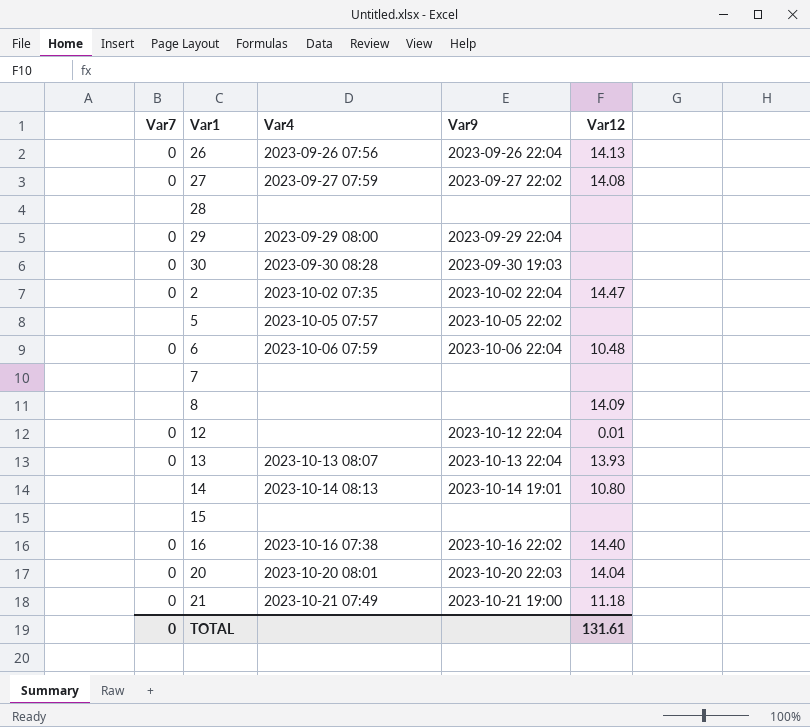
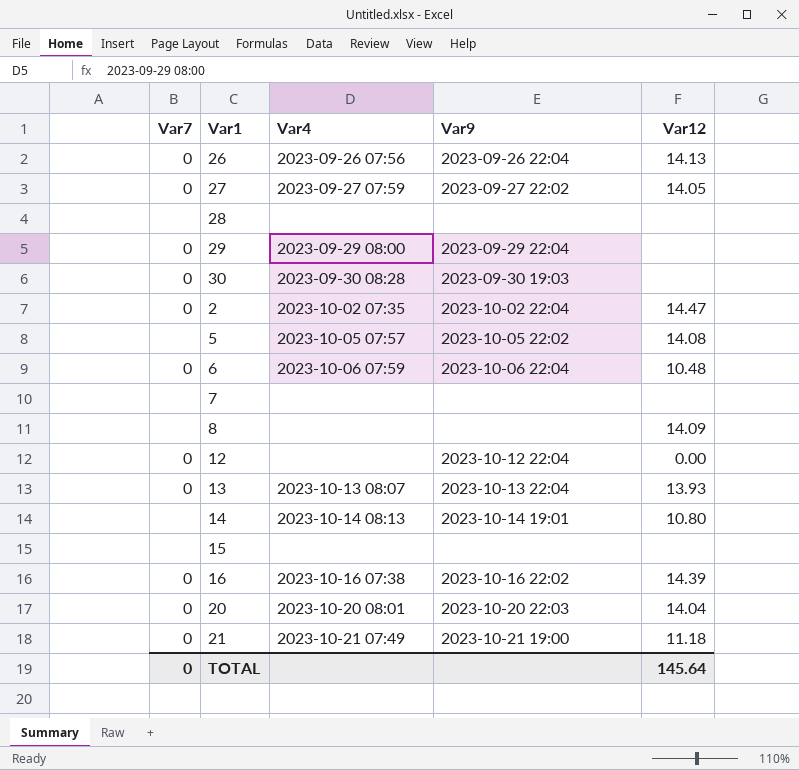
27 | Var12: 14.08 -> 14.05
5 | Var12: none -> 14.08
12 | Var12: 0.01 -> 0.00
16 | Var12: 14.40 -> 14.39
TOTAL | Var12: 131.61 -> 145.64

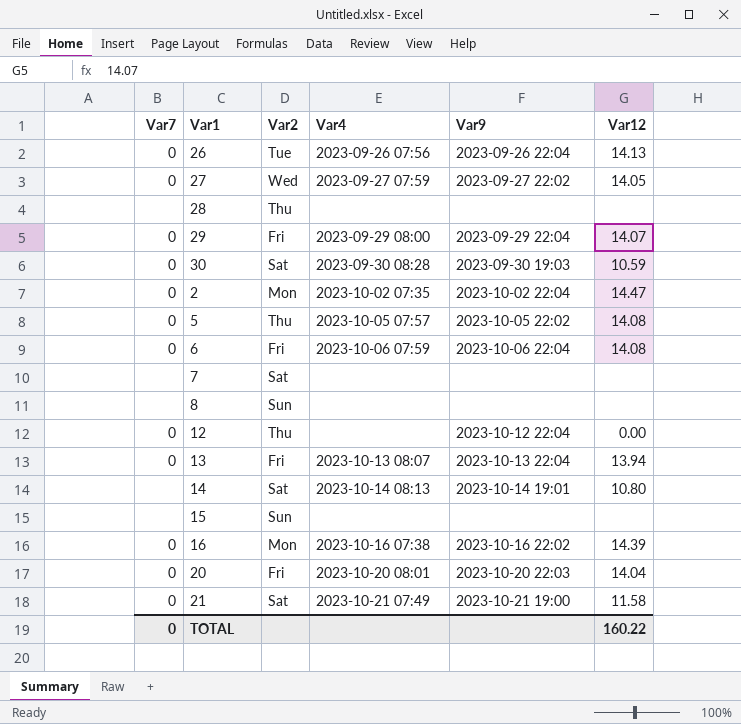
column Var2 | position: none -> 3
29 | Var12: none -> 14.07
30 | Var12: none -> 10.59
5 | Var7: none -> 0
6 | Var12: 10.48 -> 14.08
8 | Var12: 14.09 -> none
13 | Var12: 13.93 -> 13.94
21 | Var12: 11.18 -> 11.58
TOTAL | Var12: 145.64 -> 160.22

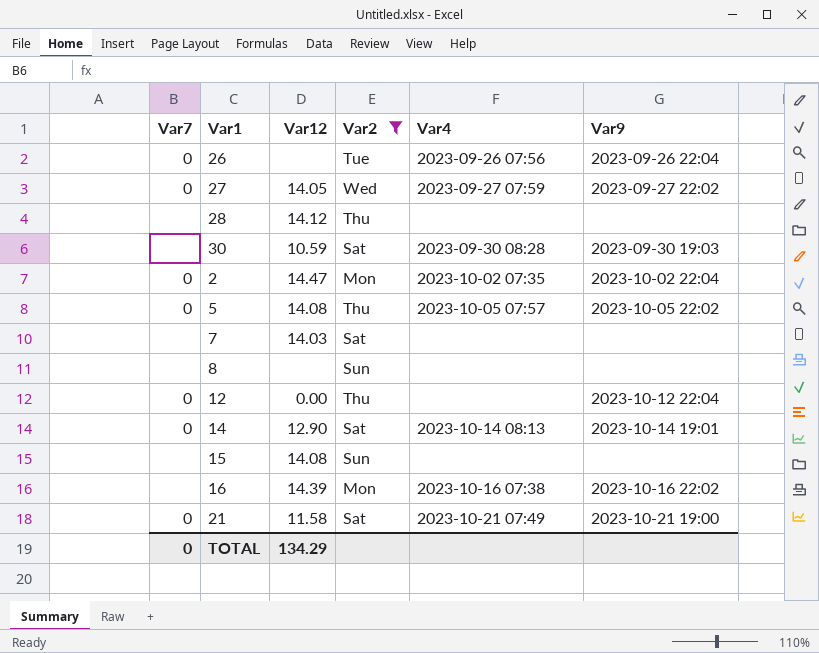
filter: none -> Var2 != Fri
column Var12 | position: 6 -> 3
26 | Var12: 14.13 -> none
28 | Var12: none -> 14.12
30 | Var7: 0 -> none
7 | Var12: none -> 14.03
14 | Var7: none -> 0
14 | Var12: 10.80 -> 12.90
15 | Var12: none -> 14.08
16 | Var7: 0 -> none
TOTAL | Var12: 160.22 -> 134.29

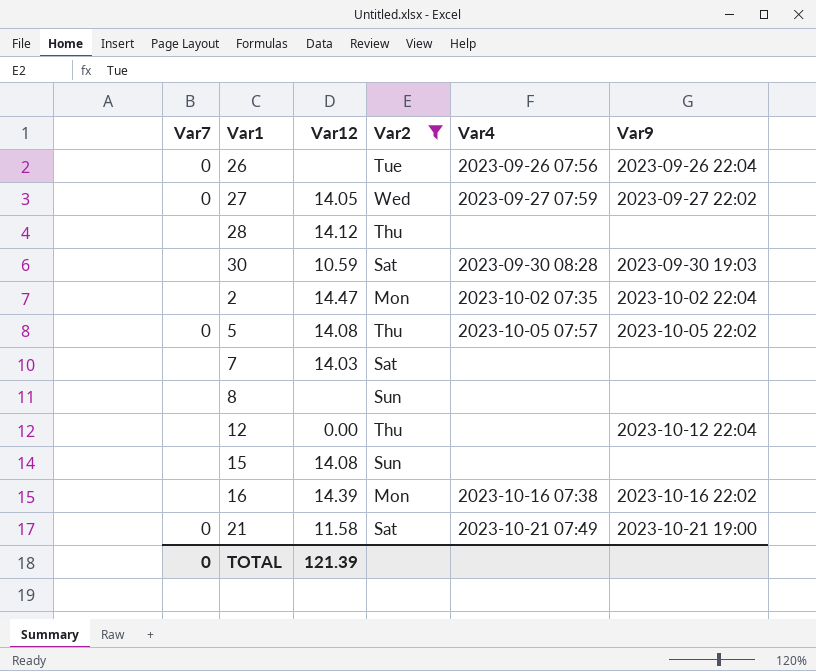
row 14: 0 | 12.90 | Sat | 2023-10-14 08:13 | 2023-10-14 19:01 -> none
2 | Var7: 0 -> none
12 | Var7: 0 -> none
TOTAL | Var12: 134.29 -> 121.39

